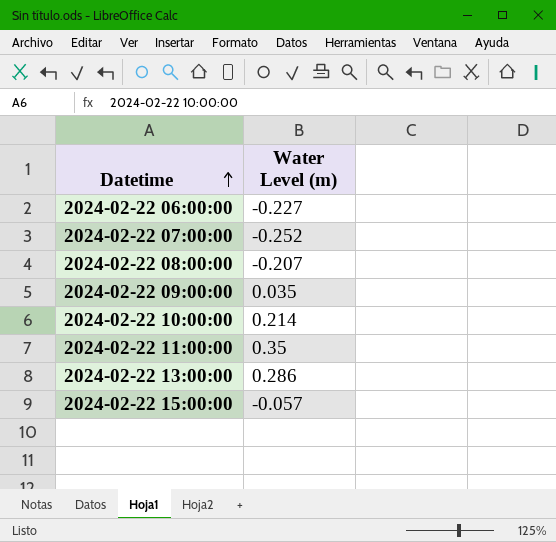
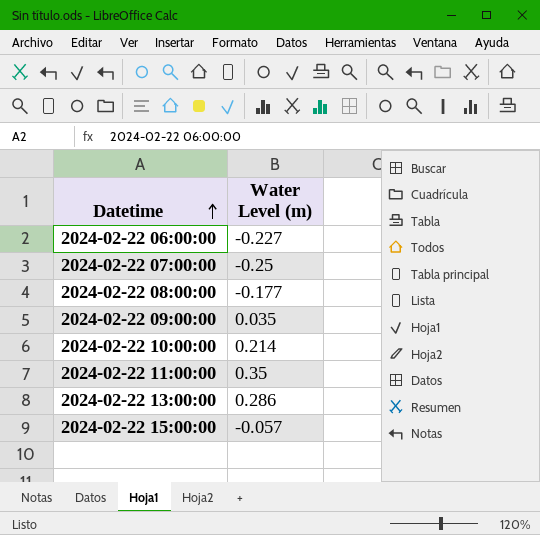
2024-02-22 07:00:00 | Water Level (m): -0.252 -> -0.25
2024-02-22 08:00:00 | Water Level (m): -0.207 -> -0.177

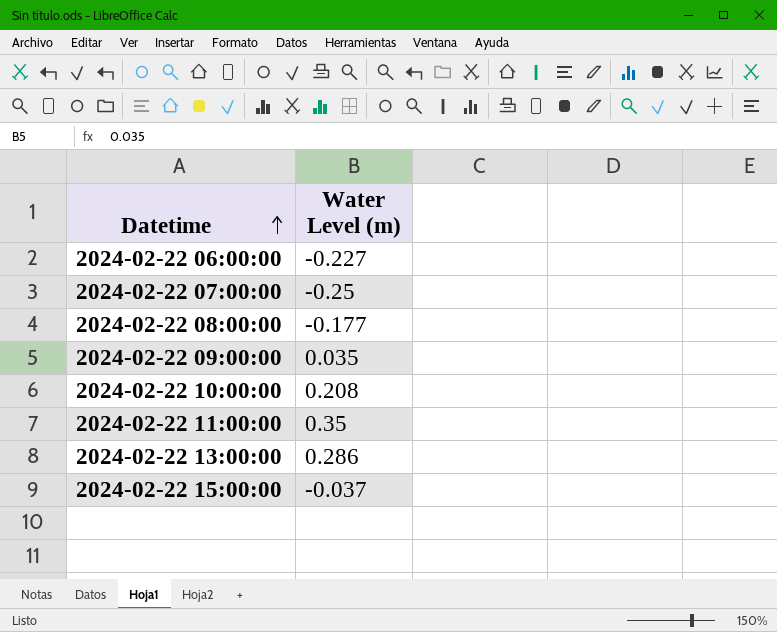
2024-02-22 10:00:00 | Water Level (m): 0.214 -> 0.208
2024-02-22 15:00:00 | Water Level (m): -0.057 -> -0.037

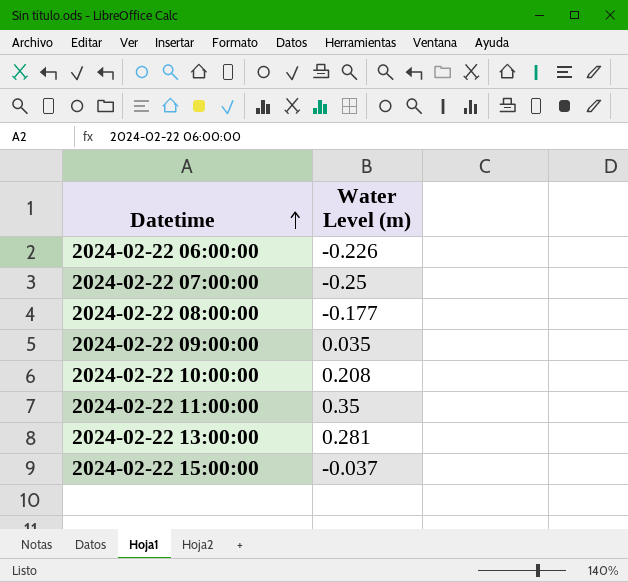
2024-02-22 06:00:00 | Water Level (m): -0.227 -> -0.226
2024-02-22 13:00:00 | Water Level (m): 0.286 -> 0.281

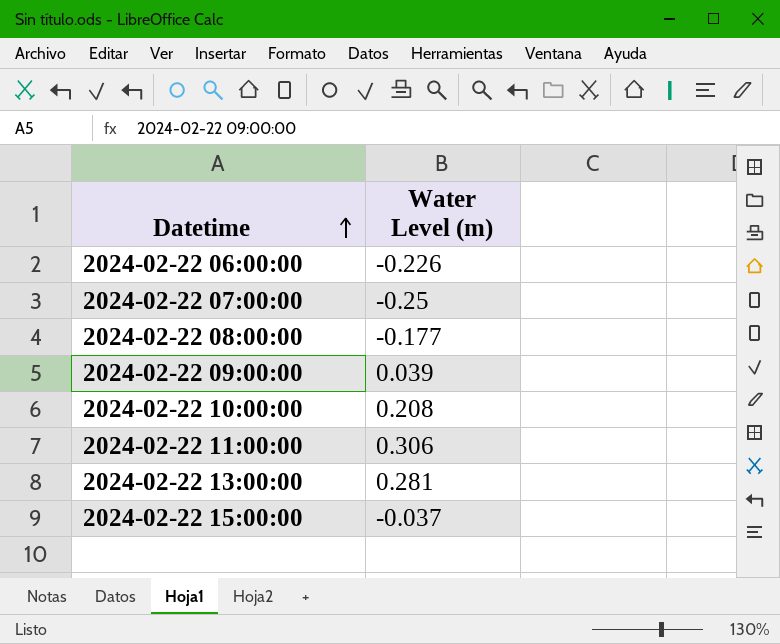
2024-02-22 09:00:00 | Water Level (m): 0.035 -> 0.039
2024-02-22 11:00:00 | Water Level (m): 0.35 -> 0.306

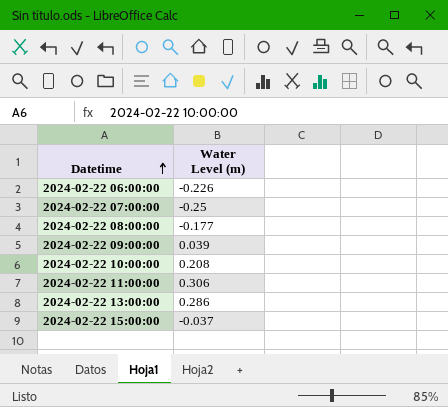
2024-02-22 13:00:00 | Water Level (m): 0.281 -> 0.286

